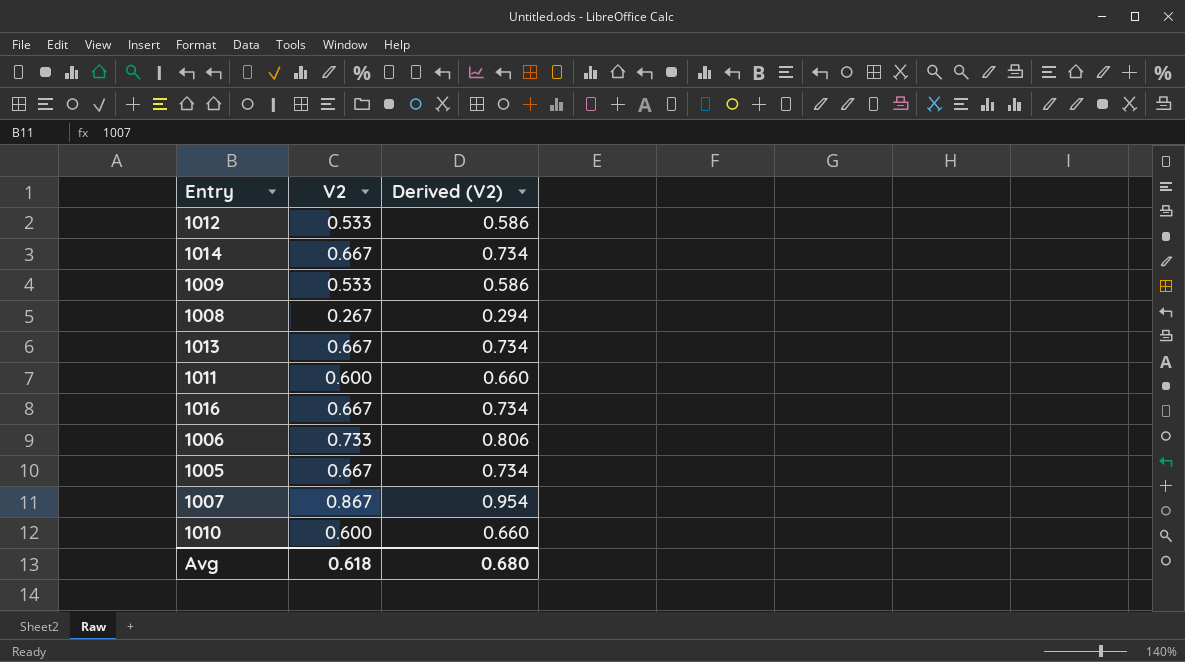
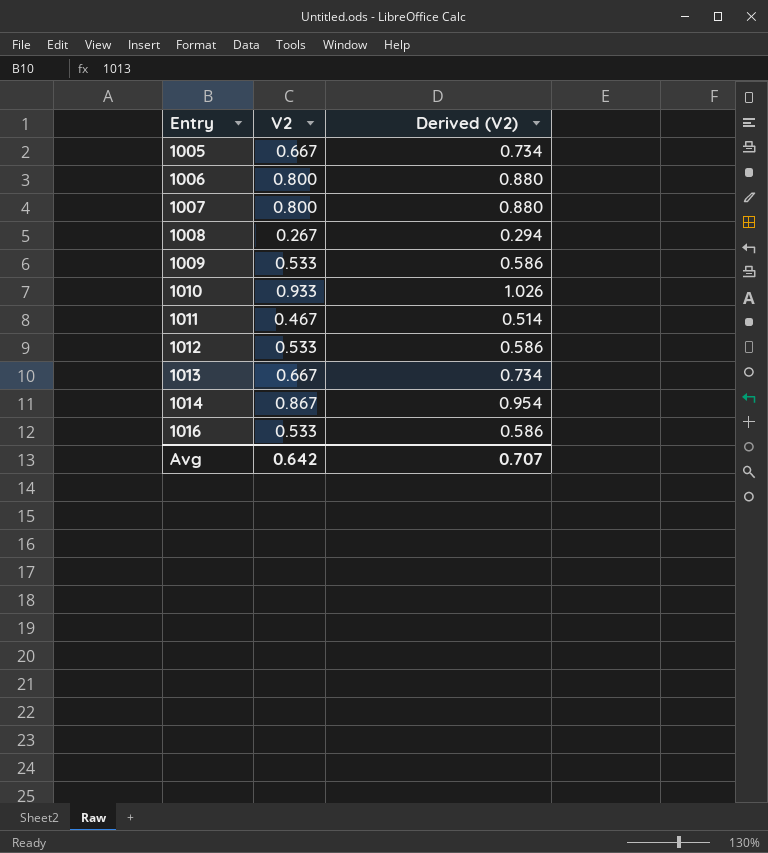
row order: none -> Entry ascending
1006 | V2: 0.733 -> 0.800
1006 | Derived (V2): 0.806 -> 0.880
1007 | V2: 0.867 -> 0.800
1007 | Derived (V2): 0.954 -> 0.880
1010 | V2: 0.600 -> 0.933
1010 | Derived (V2): 0.660 -> 1.026
1011 | V2: 0.600 -> 0.467
1011 | Derived (V2): 0.660 -> 0.514
1014 | V2: 0.667 -> 0.867
1014 | Derived (V2): 0.734 -> 0.954
1016 | V2: 0.667 -> 0.533
1016 | Derived (V2): 0.734 -> 0.586
Avg | V2: 0.618 -> 0.642
Avg | Derived (V2): 0.680 -> 0.707

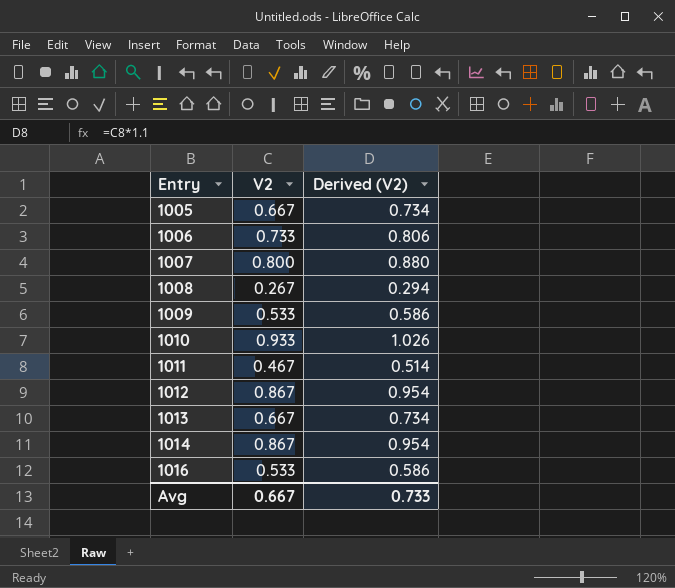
1006 | V2: 0.800 -> 0.733
1006 | Derived (V2): 0.880 -> 0.806
1012 | V2: 0.533 -> 0.867
1012 | Derived (V2): 0.586 -> 0.954
Avg | V2: 0.642 -> 0.667
Avg | Derived (V2): 0.707 -> 0.733

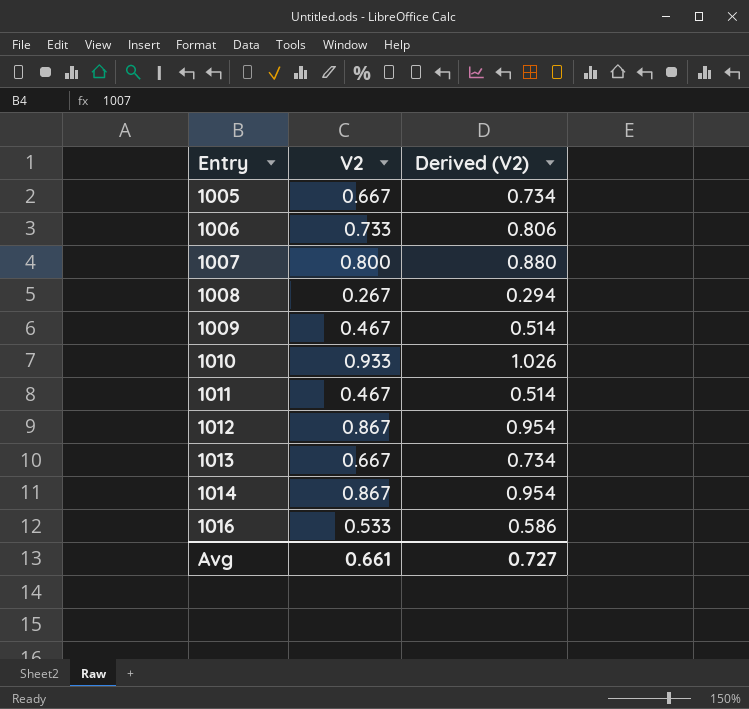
1009 | V2: 0.533 -> 0.467
1009 | Derived (V2): 0.586 -> 0.514
Avg | V2: 0.667 -> 0.661
Avg | Derived (V2): 0.733 -> 0.727

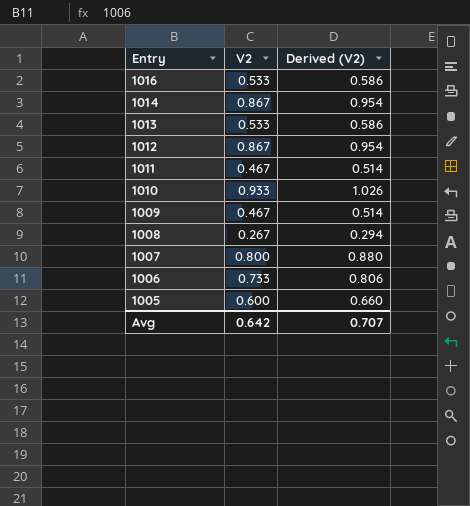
row order: Entry ascending -> Entry descending
1013 | V2: 0.667 -> 0.533
1013 | Derived (V2): 0.734 -> 0.586
1005 | V2: 0.667 -> 0.600
1005 | Derived (V2): 0.734 -> 0.660
Avg | V2: 0.661 -> 0.642
Avg | Derived (V2): 0.727 -> 0.707

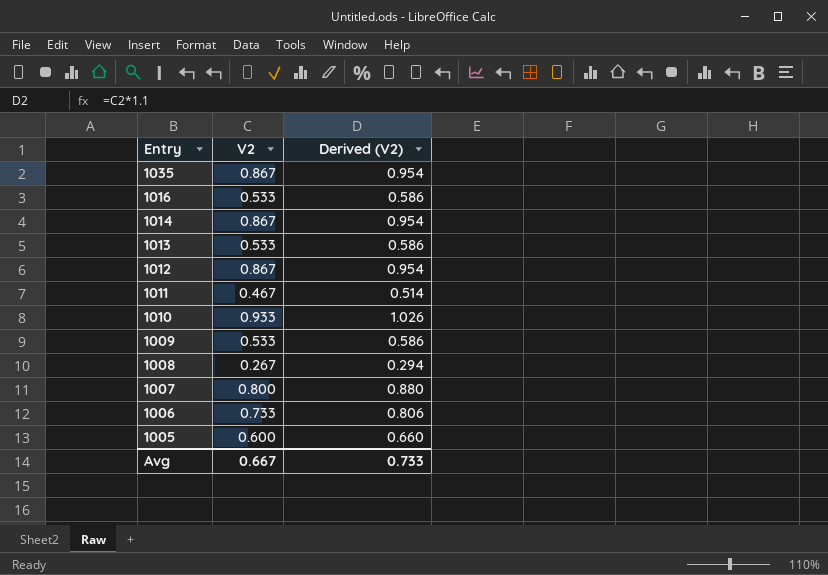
row 1035: none -> 0.867 | 0.954
1009 | V2: 0.467 -> 0.533
1009 | Derived (V2): 0.514 -> 0.586
Avg | V2: 0.642 -> 0.667
Avg | Derived (V2): 0.707 -> 0.733

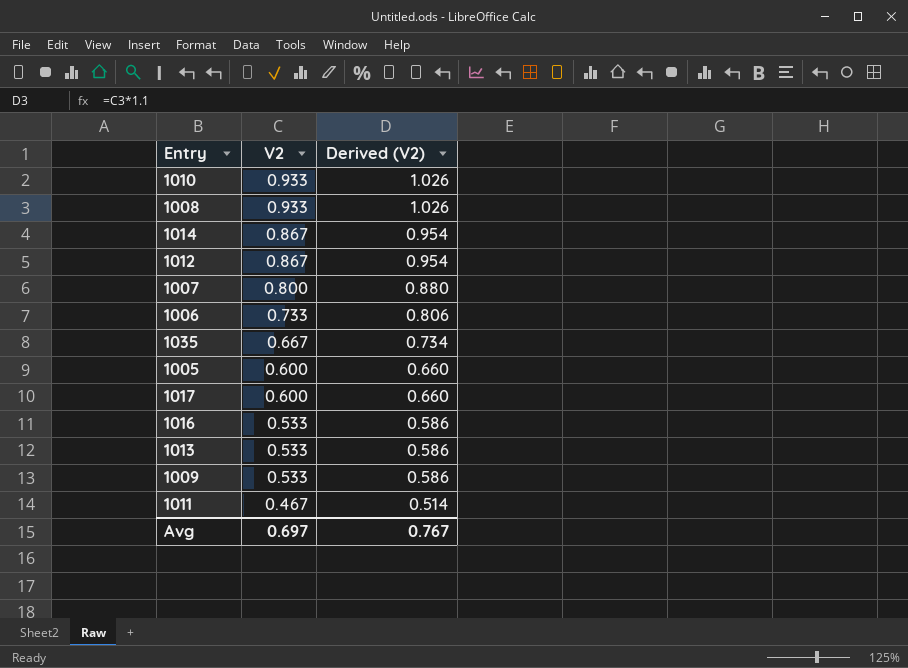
row order: Entry descending -> V2 descending
1008 | V2: 0.267 -> 0.933
1008 | Derived (V2): 0.294 -> 1.026
1035 | V2: 0.867 -> 0.667
1035 | Derived (V2): 0.954 -> 0.734
row 1017: none -> 0.600 | 0.660
Avg | V2: 0.667 -> 0.697
Avg | Derived (V2): 0.733 -> 0.767

